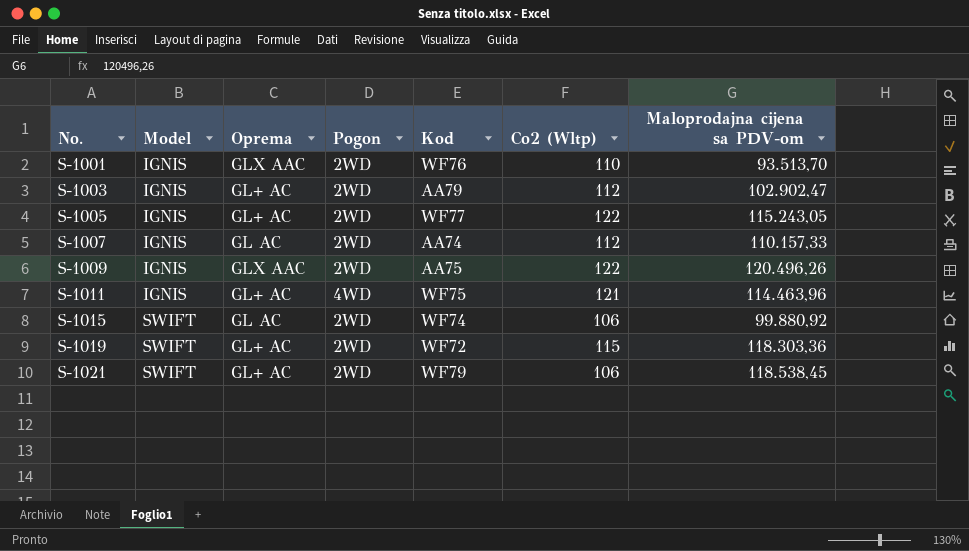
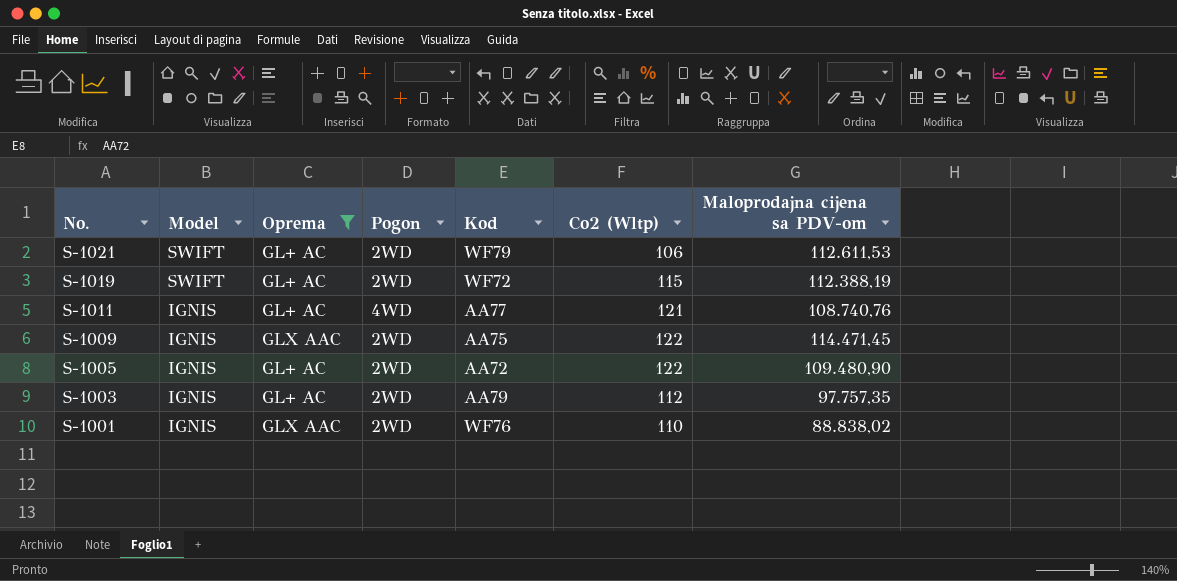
filter: none -> Oprema != GL AC
row order: No. ascending -> No. descending
S-1021 | Maloprodajna cijena sa PDV-om: 118.538,45 -> 112.611,53
S-1019 | Maloprodajna cijena sa PDV-om: 118.303,36 -> 112.388,19
S-1011 | Kod: WF75 -> AA77
S-1011 | Maloprodajna cijena sa PDV-om: 114.463,96 -> 108.740,76
S-1009 | Maloprodajna cijena sa PDV-om: 120.496,26 -> 114.471,45
S-1005 | Kod: WF77 -> AA72
S-1005 | Maloprodajna cijena sa PDV-om: 115.243,05 -> 109.480,90
S-1003 | Maloprodajna cijena sa PDV-om: 102.902,47 -> 97.757,35
S-1001 | Maloprodajna cijena sa PDV-om: 93.513,70 -> 88.838,02

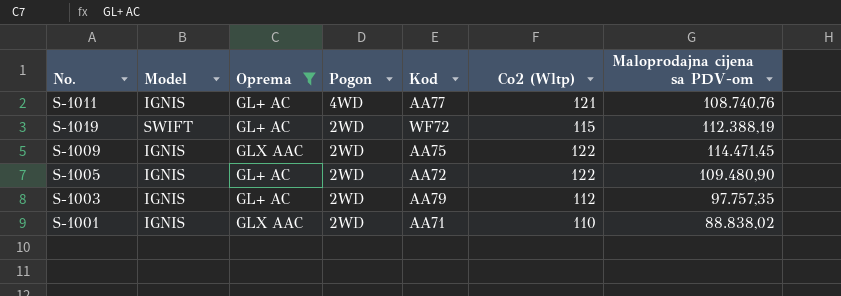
row order: No. descending -> Pogon descending
row S-1021: SWIFT | GL+ AC | 2WD | WF79 | 106 | 112.611,53 -> none
S-1001 | Kod: WF76 -> AA71

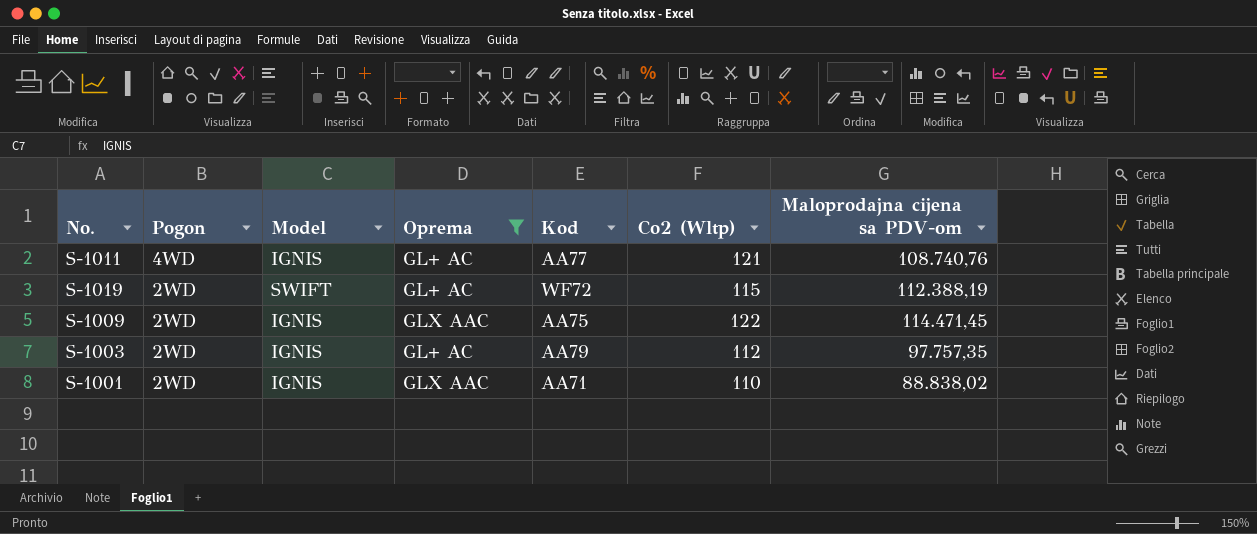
column Pogon | position: 4 -> 2
row S-1005: IGNIS | GL+ AC | 2WD | AA72 | 122 | 109.480,90 -> none

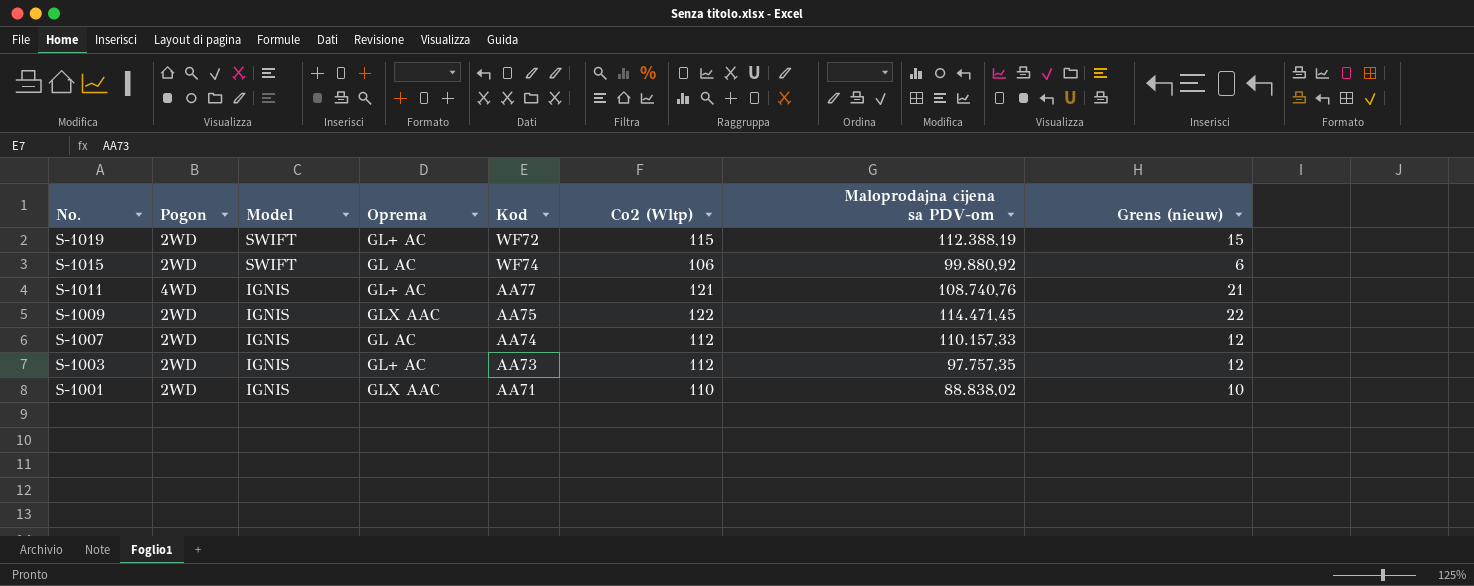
filter: Oprema != GL AC -> none
row order: Pogon descending -> No. descending
column Grens (nieuw) | formula: none -> [Co2 (Wltp)] - 100
S-1003 | Kod: AA79 -> AA73

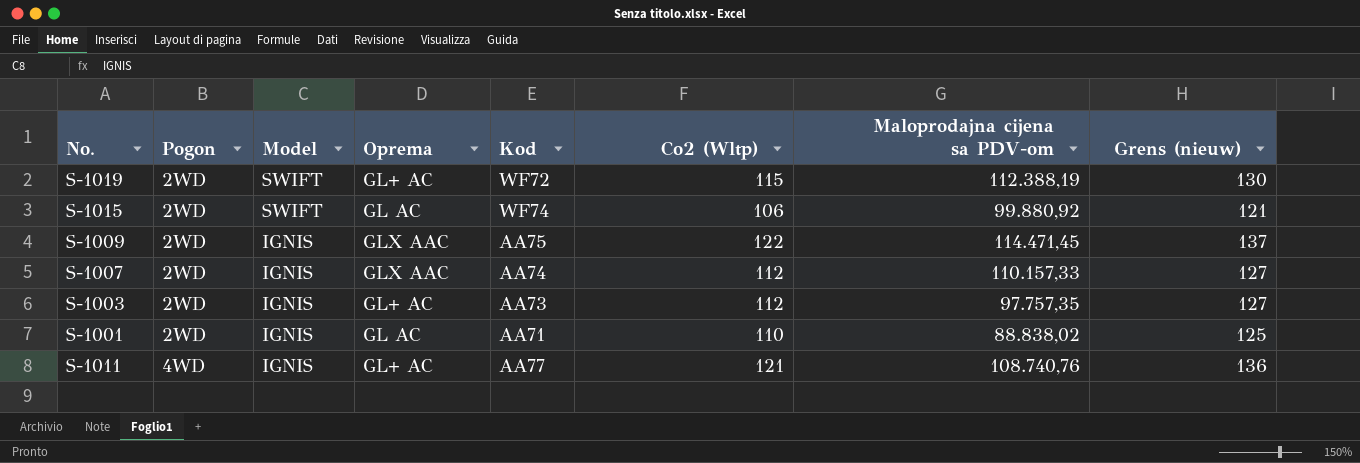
row order: No. descending -> Pogon ascending
column Grens (nieuw) | formula: [Co2 (Wltp)] - 100 -> [Co2 (Wltp)] + 15
S-1007 | Oprema: GL AC -> GLX AAC
S-1001 | Oprema: GLX AAC -> GL AC

